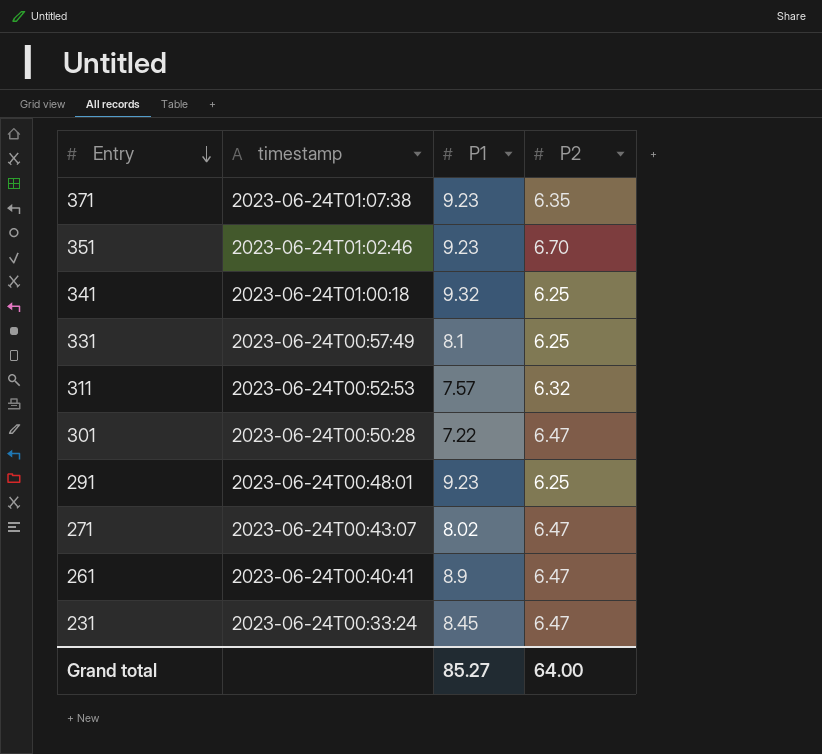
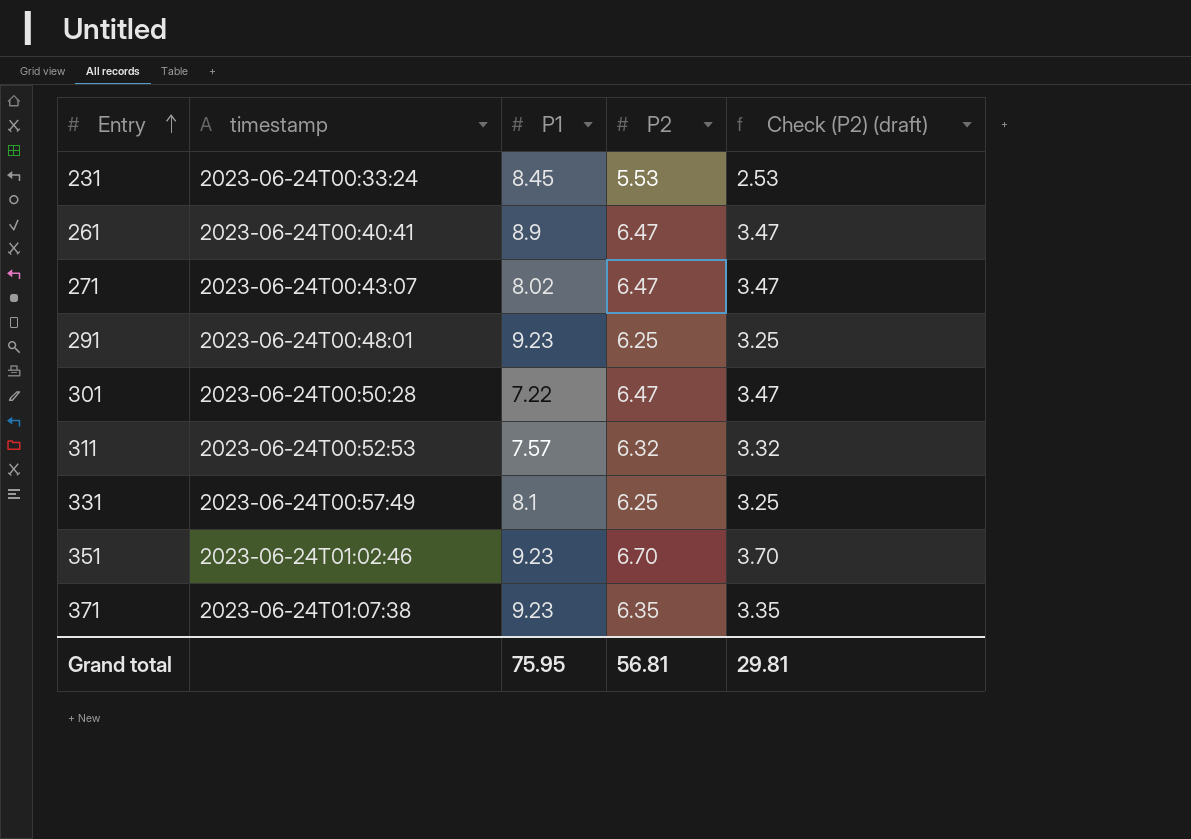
row order: Entry descending -> Entry ascending
column Check (P2) (draft) | formula: none -> [P2] - 3
row 341: 2023-06-24T01:00:18 | 9.32 | 6.25 -> none
231 | P2: 6.47 -> 5.53
Grand total | P1: 85.27 -> 75.95
Grand total | P2: 64.00 -> 56.81

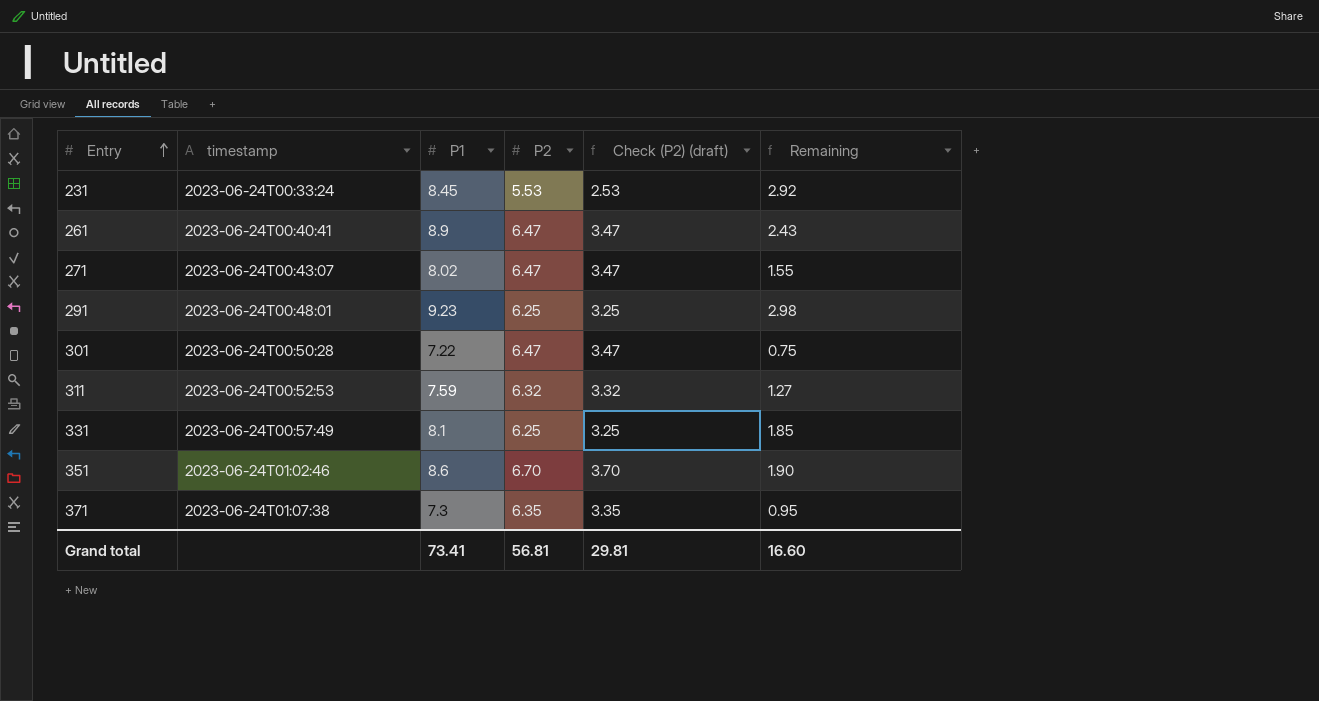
column Remaining | formula: none -> [P1] - [P2]
311 | P1: 7.57 -> 7.59
351 | P1: 9.23 -> 8.6
371 | P1: 9.23 -> 7.3
Grand total | P1: 75.95 -> 73.41

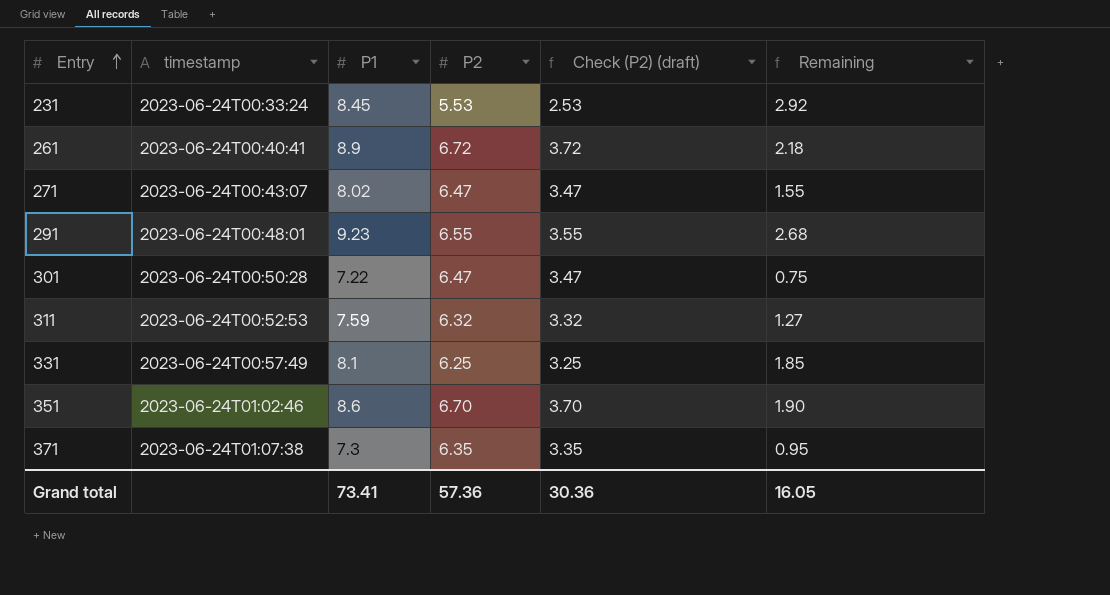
261 | P2: 6.47 -> 6.72
261 | Check (P2) (draft): 3.47 -> 3.72
261 | Remaining: 2.43 -> 2.18
291 | P2: 6.25 -> 6.55
291 | Check (P2) (draft): 3.25 -> 3.55
291 | Remaining: 2.98 -> 2.68
Grand total | P2: 56.81 -> 57.36
Grand total | Check (P2) (draft): 29.81 -> 30.36
Grand total | Remaining: 16.60 -> 16.05

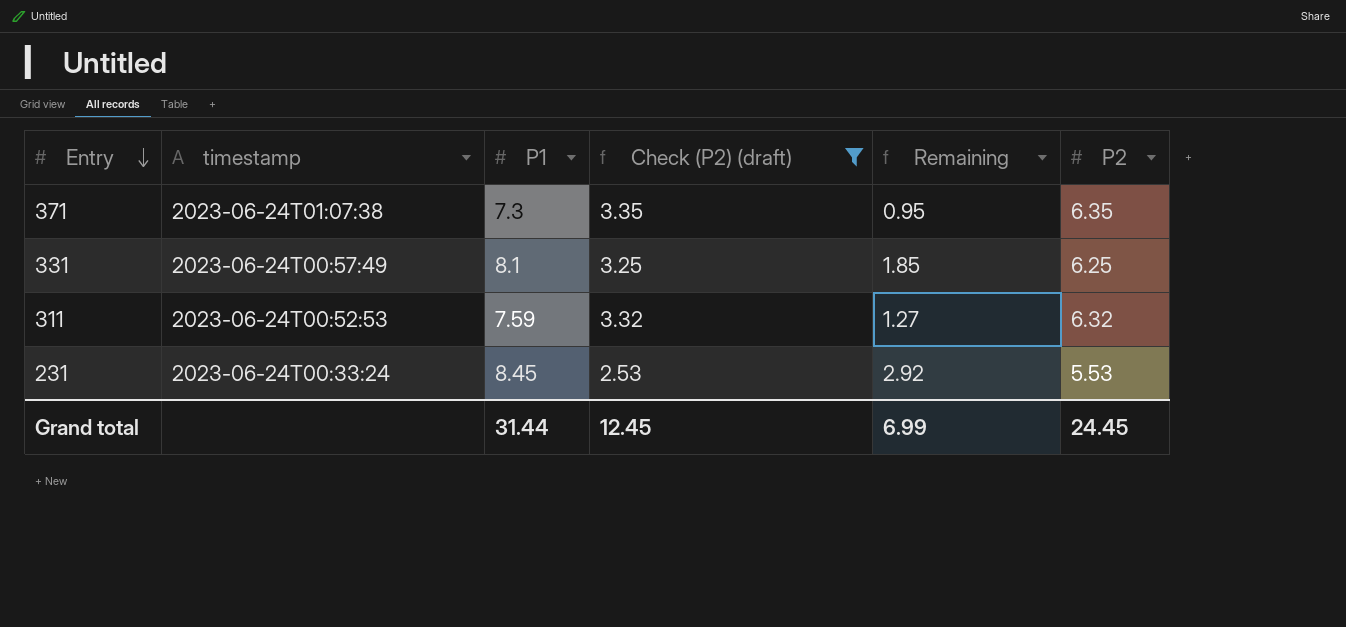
filter: none -> Check (P2) (draft) <= 3.35
row order: Entry ascending -> Entry descending
column P2 | position: 4 -> 6
Grand total | P1: 73.41 -> 31.44
Grand total | Check (P2) (draft): 30.36 -> 12.45
Grand total | Remaining: 16.05 -> 6.99
Grand total | P2: 57.36 -> 24.45

